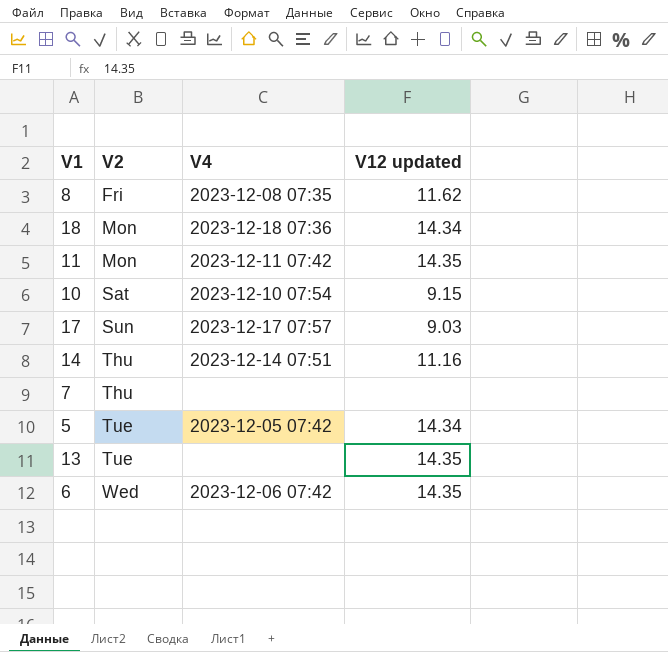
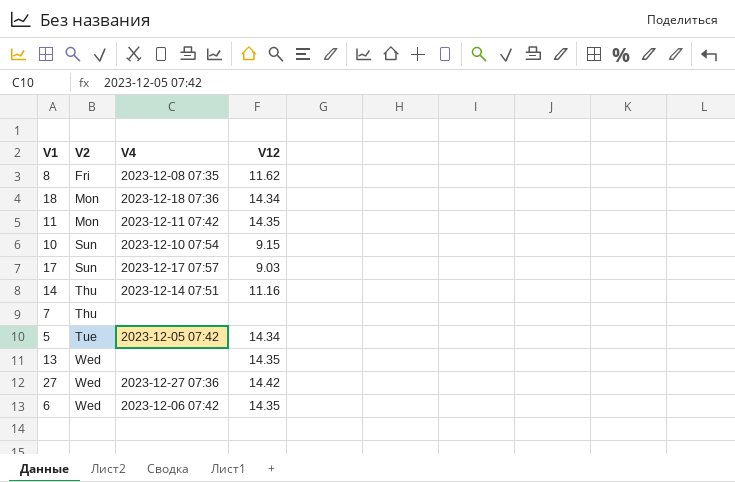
column name: V12 updated -> V12
10 | V2: Sat -> Sun
13 | V2: Tue -> Wed
row 27: none -> Wed | 2023-12-27 07:36 | 14.42

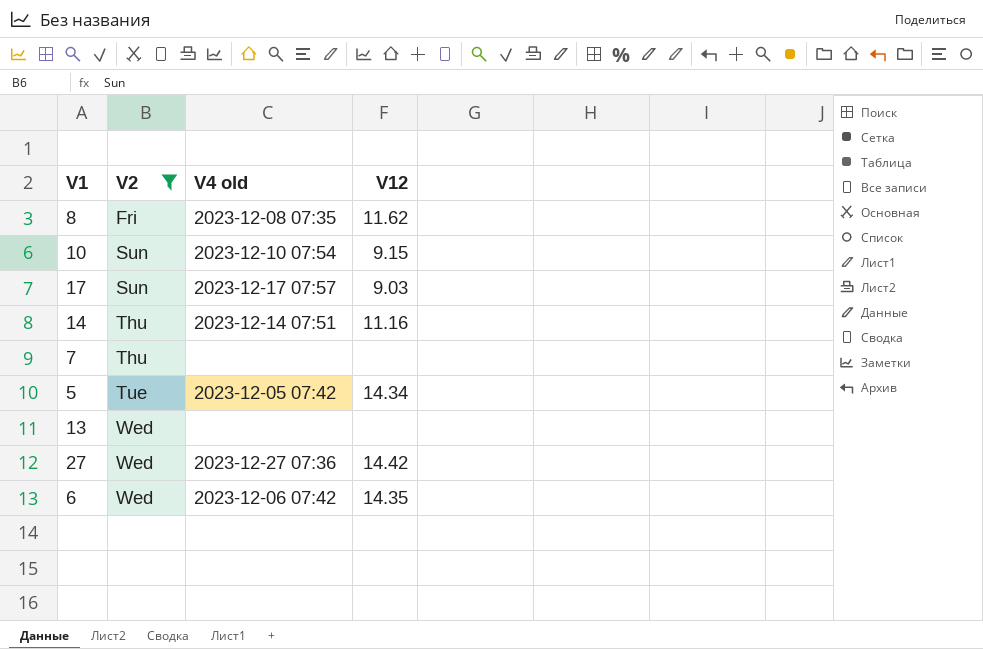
filter: none -> V2 != Mon
column name: V4 -> V4 old
13 | V12: 14.35 -> none

